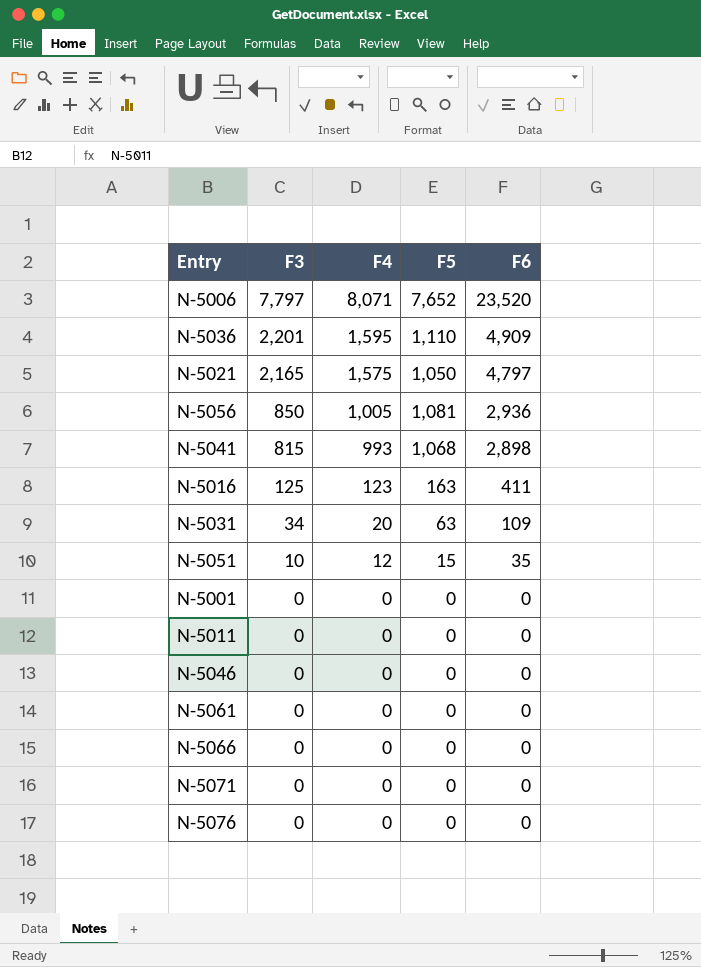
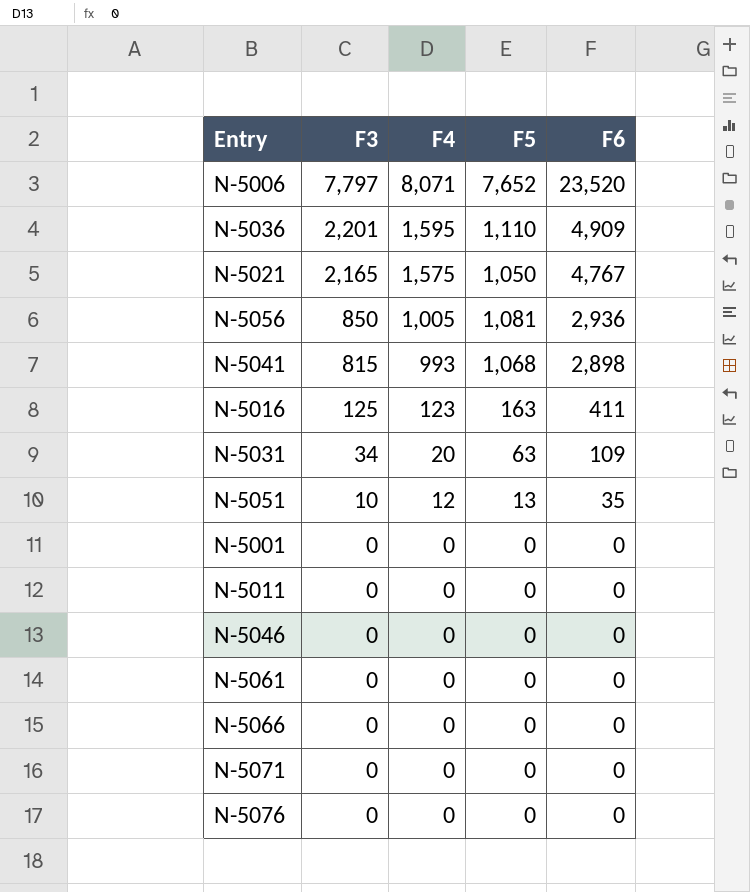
N-5021 | F6: 4,797 -> 4,767
N-5051 | F5: 15 -> 13

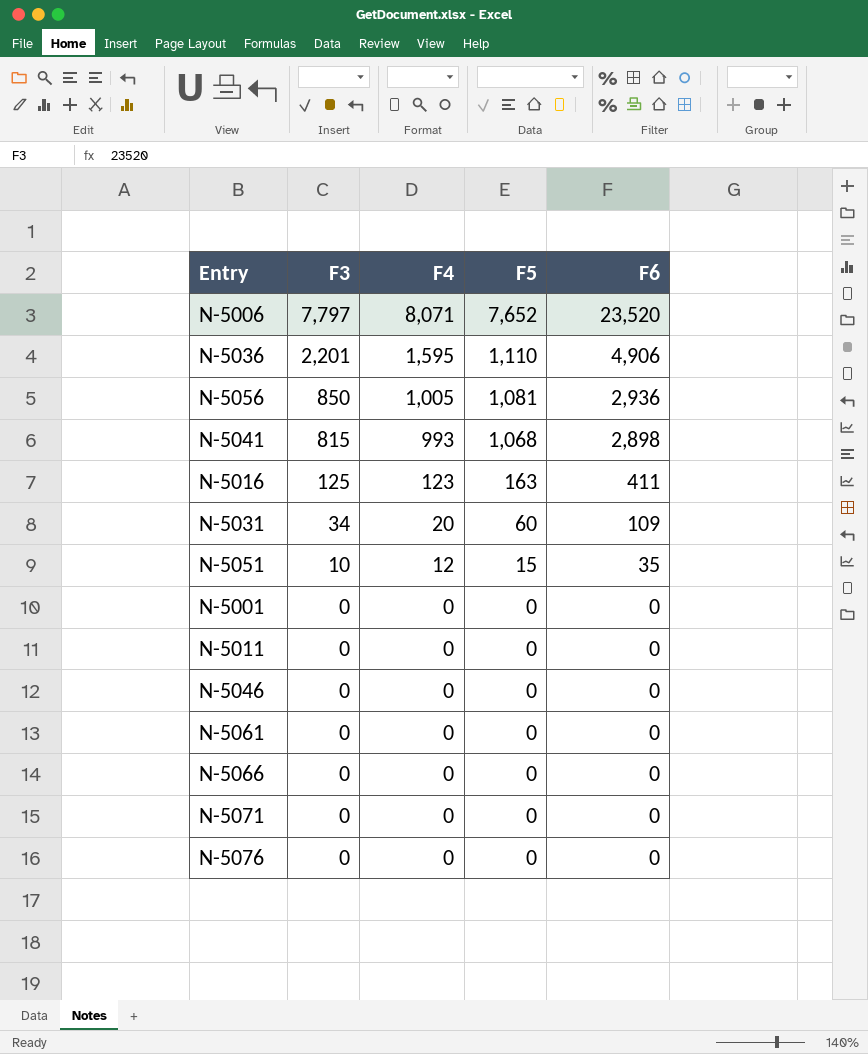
row N-5021: 2,165 | 1,575 | 1,050 | 4,767 -> none
N-5036 | F6: 4,909 -> 4,906
N-5031 | F5: 63 -> 60
N-5051 | F5: 13 -> 15

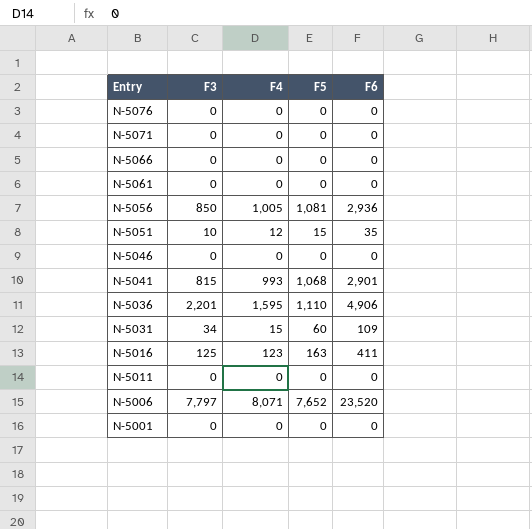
row order: F3 descending -> Entry descending
N-5041 | F6: 2,898 -> 2,901
N-5031 | F4: 20 -> 15

